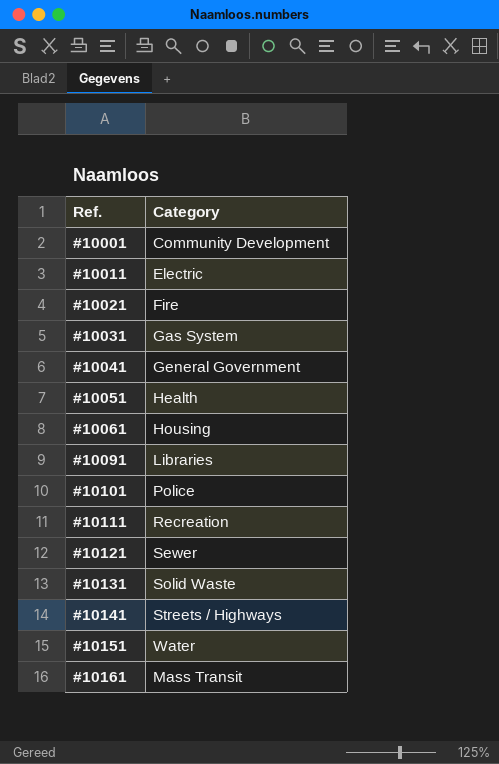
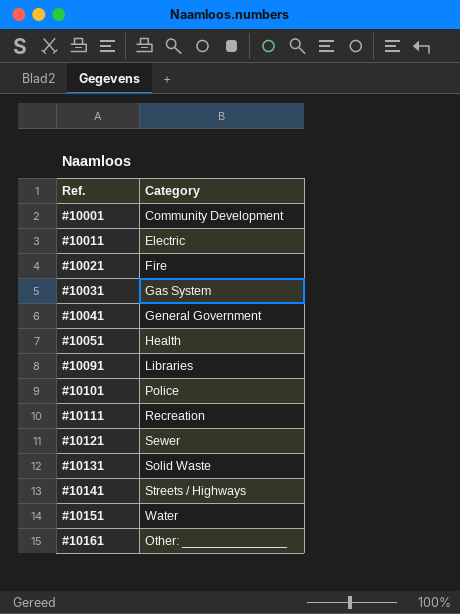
row #10061: Housing -> none
#10161 | Category: Mass Transit -> Other: _______________

